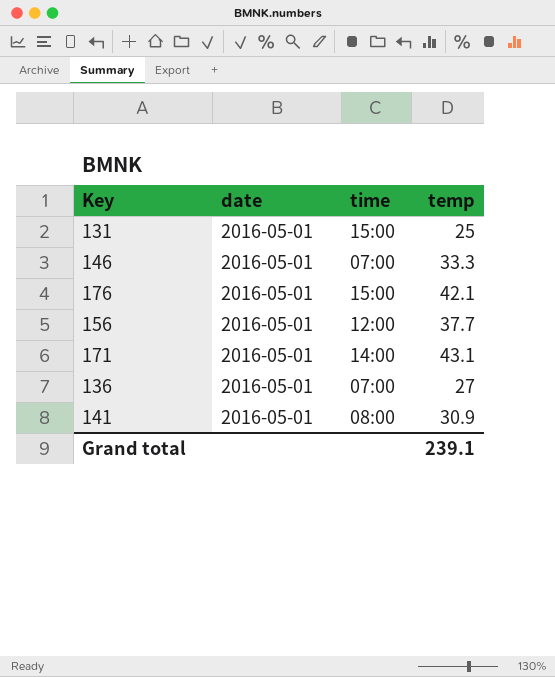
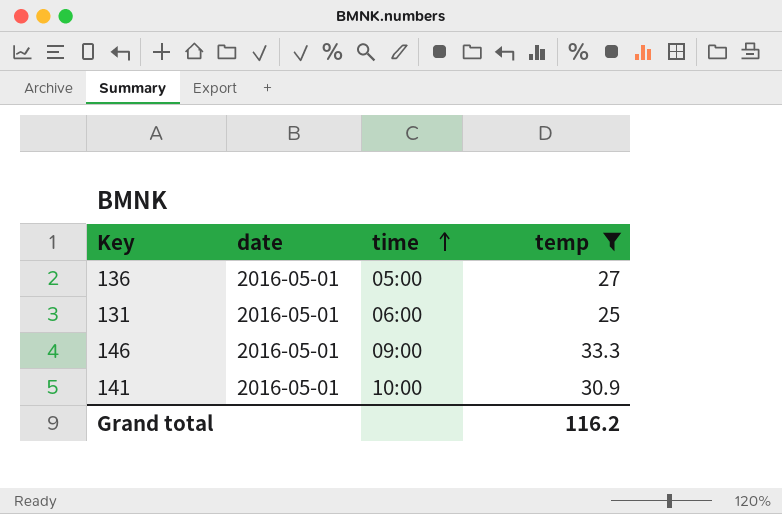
filter: none -> temp <= 33.3
row order: none -> time ascending
136 | time: 07:00 -> 05:00
131 | time: 15:00 -> 06:00
146 | time: 07:00 -> 09:00
141 | time: 08:00 -> 10:00
Grand total | temp: 239.1 -> 116.2

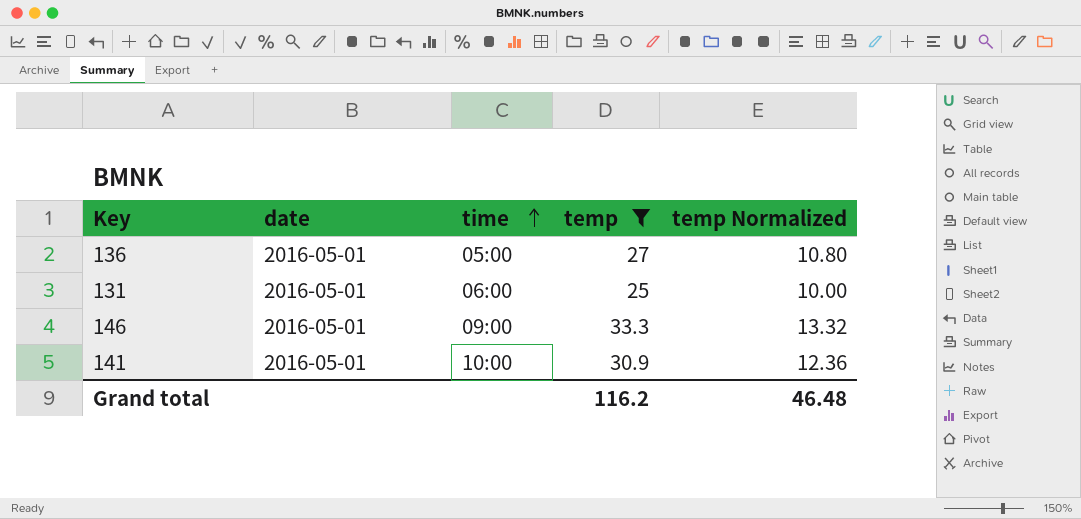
column temp Normalized | formula: none -> [temp] * 0.4

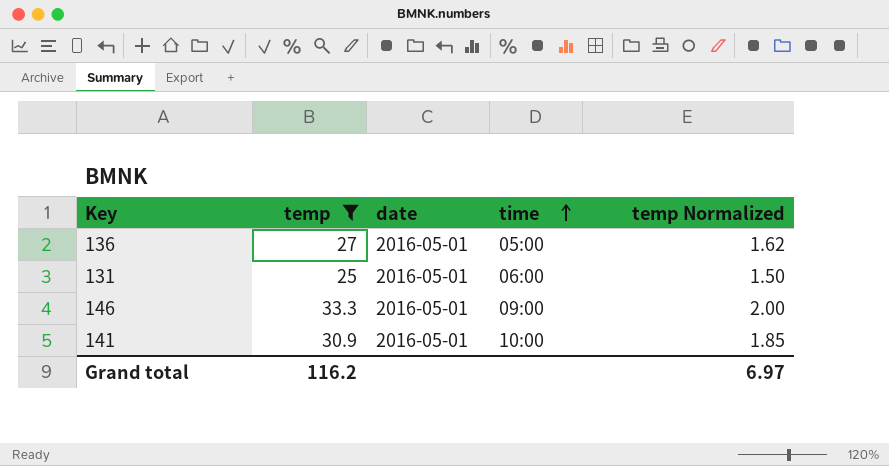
column temp | position: 4 -> 2
column temp Normalized | formula: [temp] * 0.4 -> [temp] * 0.06
Grand total | temp Normalized: 46.48 -> 6.97

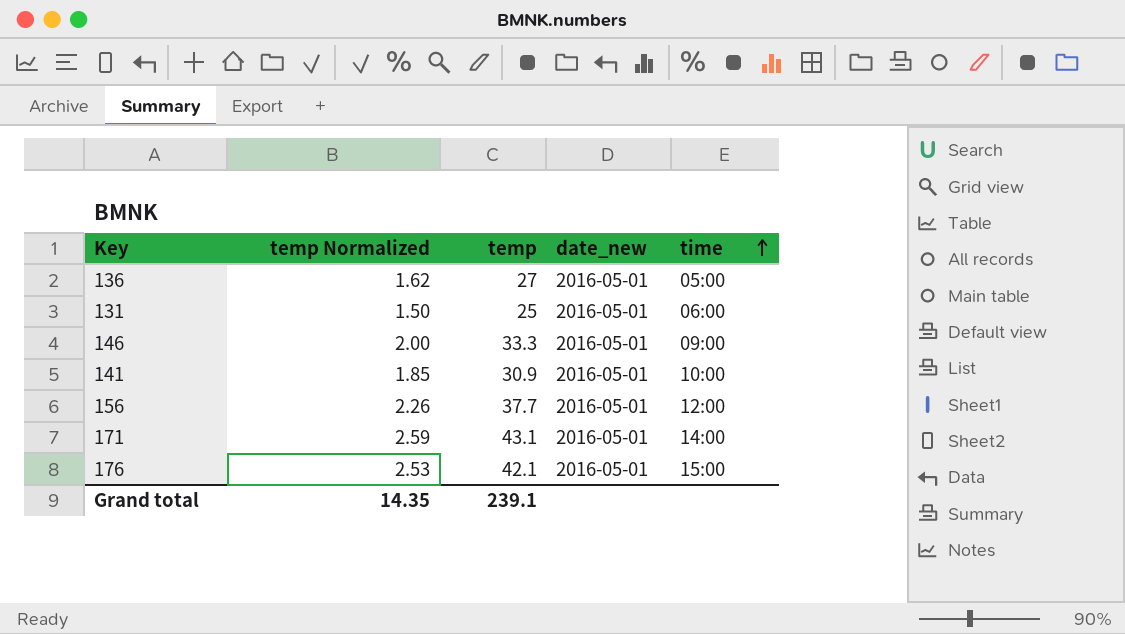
filter: temp <= 33.3 -> none
column temp Normalized | position: 5 -> 2
column name: date -> date_new
Grand total | temp Normalized: 6.97 -> 14.35
Grand total | temp: 116.2 -> 239.1

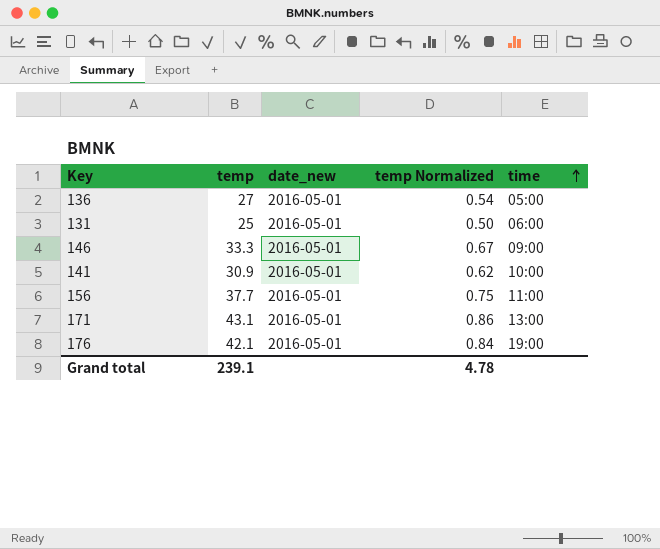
column temp Normalized | formula: [temp] * 0.06 -> [temp] * 0.02
column temp Normalized | position: 2 -> 4
156 | time: 12:00 -> 11:00
171 | time: 14:00 -> 13:00
176 | time: 15:00 -> 19:00
Grand total | temp Normalized: 14.35 -> 4.78

